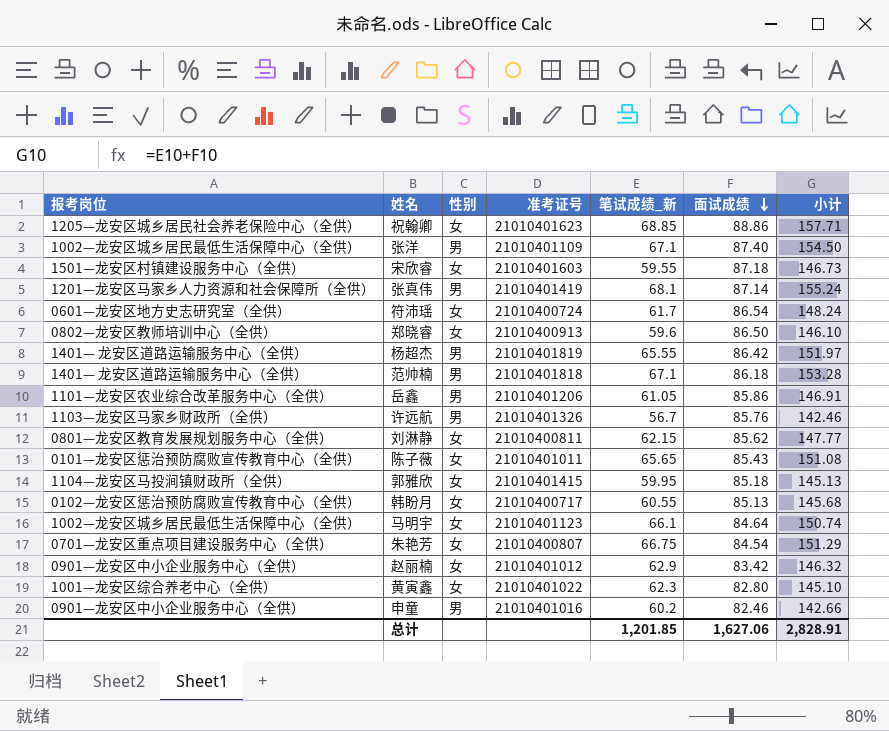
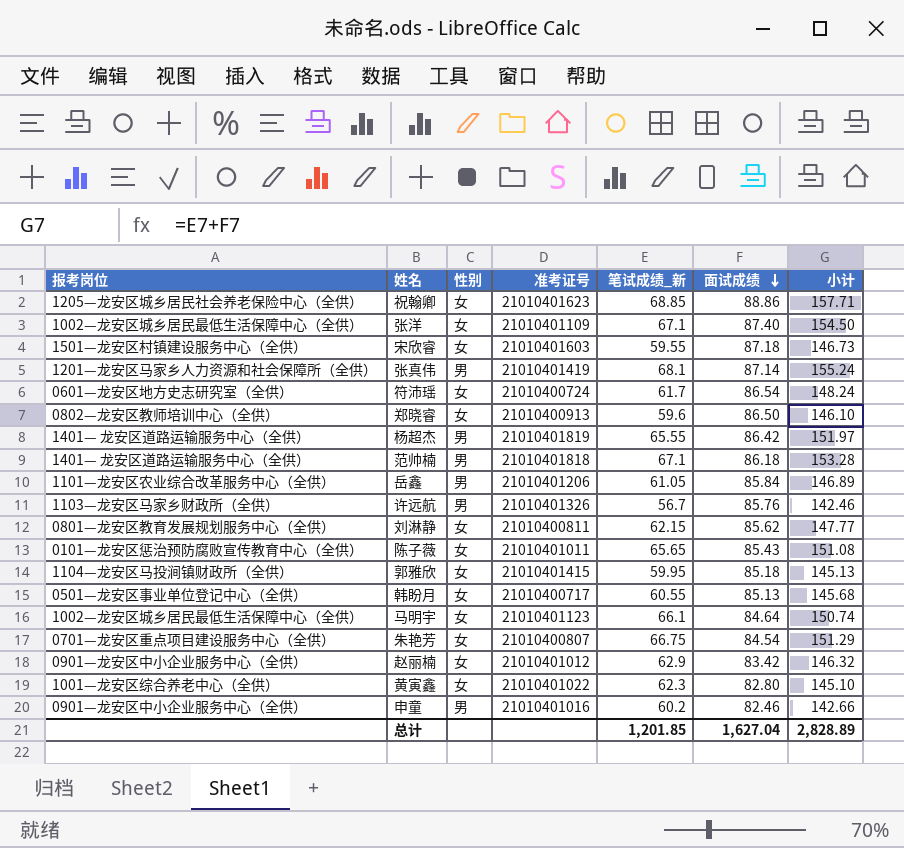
张洋 | 性别: 男 -> 女
岳鑫 | 面试成绩: 85.86 -> 85.84
岳鑫 | 小计: 146.91 -> 146.89
韩盼月 | 报考岗位: 0102—龙安区惩治预防腐败宣传教育中心（全供） -> 0501—龙安区事业单位登记中心（全供）
总计 | 面试成绩: 1,627.06 -> 1,627.04
总计 | 小计: 2,828.91 -> 2,828.89

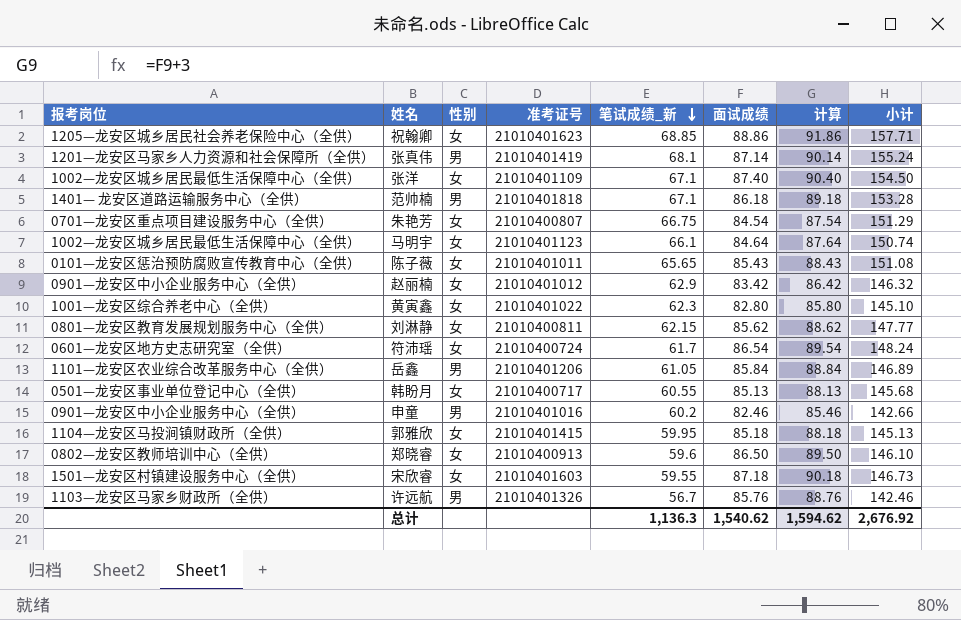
row order: 面试成绩 descending -> 笔试成绩_新 descending
column 计算 | formula: none -> [面试成绩] + 3
row 杨超杰: 1401— 龙安区道路运输服务中心（全供） | 男 | 21010401819 | 65.55 | 86.42 | 151.97 -> none
总计 | 笔试成绩_新: 1,201.85 -> 1,136.3
总计 | 面试成绩: 1,627.04 -> 1,540.62
总计 | 小计: 2,828.89 -> 2,676.92

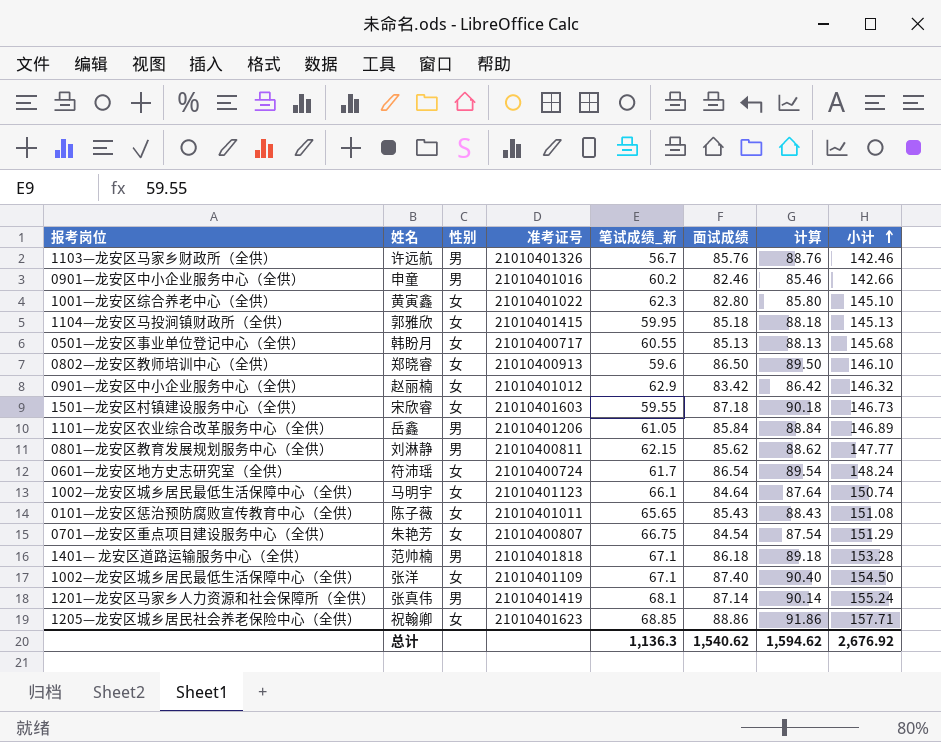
row order: 笔试成绩_新 descending -> 小计 ascending
刘淋静 | 性别: 女 -> 男

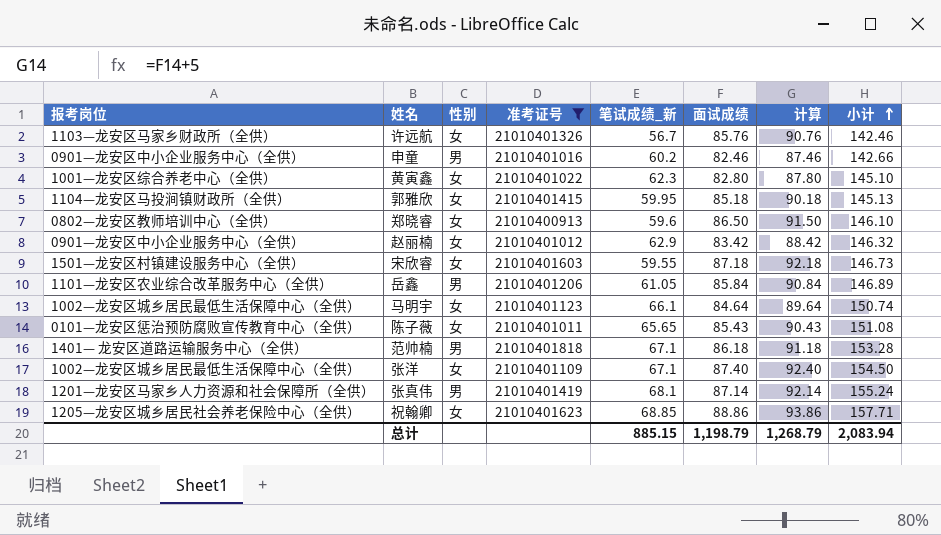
filter: none -> 准考证号 >= 21010400913
column 计算 | formula: [面试成绩] + 3 -> [面试成绩] + 5
许远航 | 性别: 男 -> 女
总计 | 笔试成绩_新: 1,136.3 -> 885.15
总计 | 面试成绩: 1,540.62 -> 1,198.79
总计 | 计算: 1,594.62 -> 1,268.79
总计 | 小计: 2,676.92 -> 2,083.94

